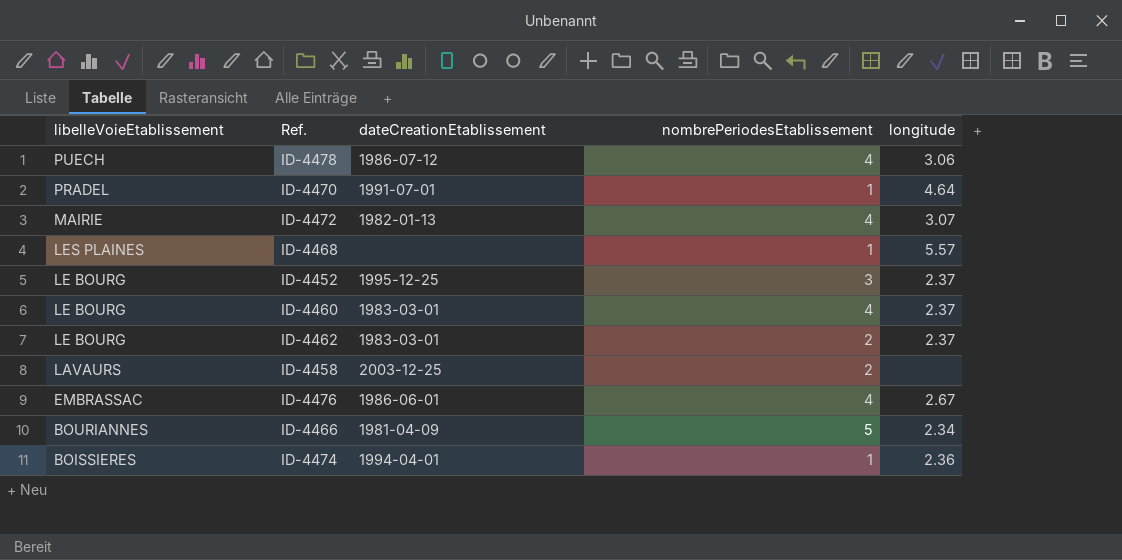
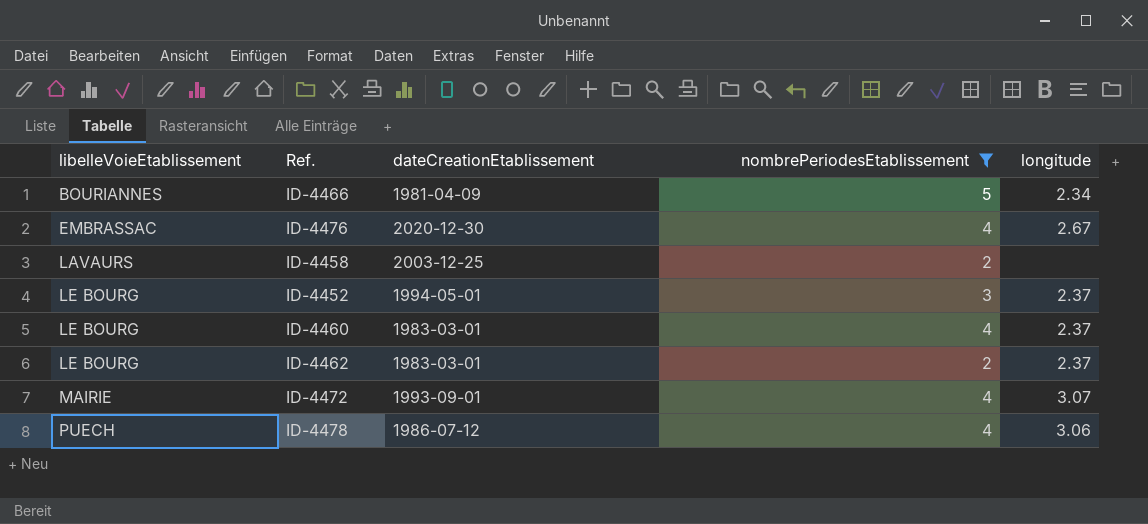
filter: none -> nombrePeriodesEtablissement != 1
row order: libelleVoieEtablissement descending -> libelleVoieEtablissement ascending
ID-4476 | dateCreationEtablissement: 1986-06-01 -> 2020-12-30
ID-4452 | dateCreationEtablissement: 1995-12-25 -> 1994-05-01
ID-4472 | dateCreationEtablissement: 1982-01-13 -> 1993-09-01

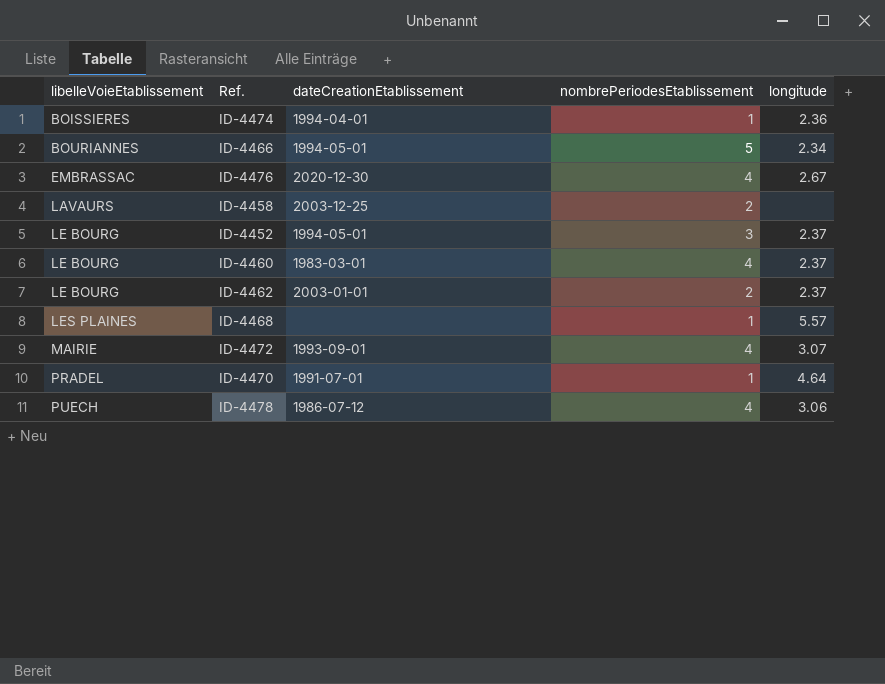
filter: nombrePeriodesEtablissement != 1 -> none
ID-4466 | dateCreationEtablissement: 1981-04-09 -> 1994-05-01
ID-4462 | dateCreationEtablissement: 1983-03-01 -> 2003-01-01

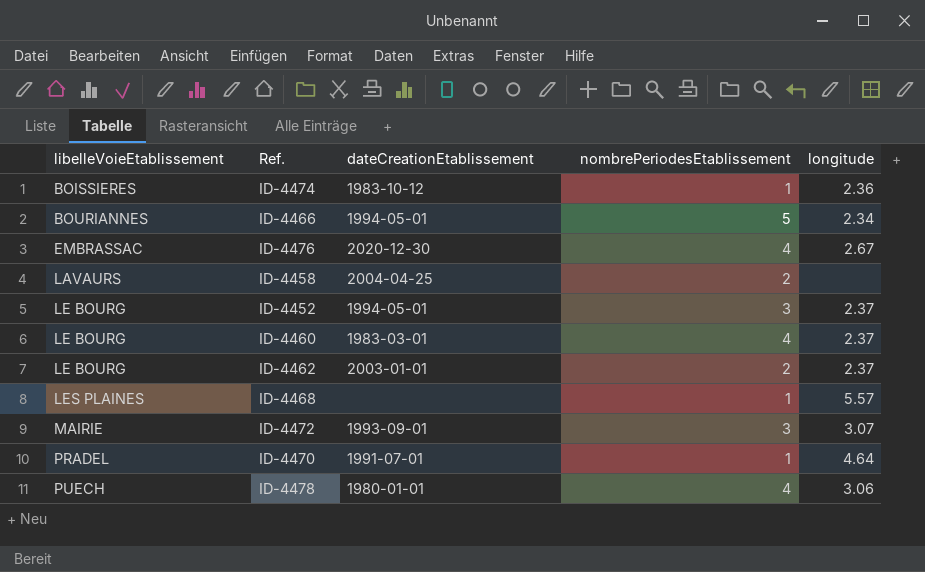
ID-4474 | dateCreationEtablissement: 1994-04-01 -> 1983-10-12
ID-4458 | dateCreationEtablissement: 2003-12-25 -> 2004-04-25
ID-4472 | nombrePeriodesEtablissement: 4 -> 3
ID-4478 | dateCreationEtablissement: 1986-07-12 -> 1980-01-01

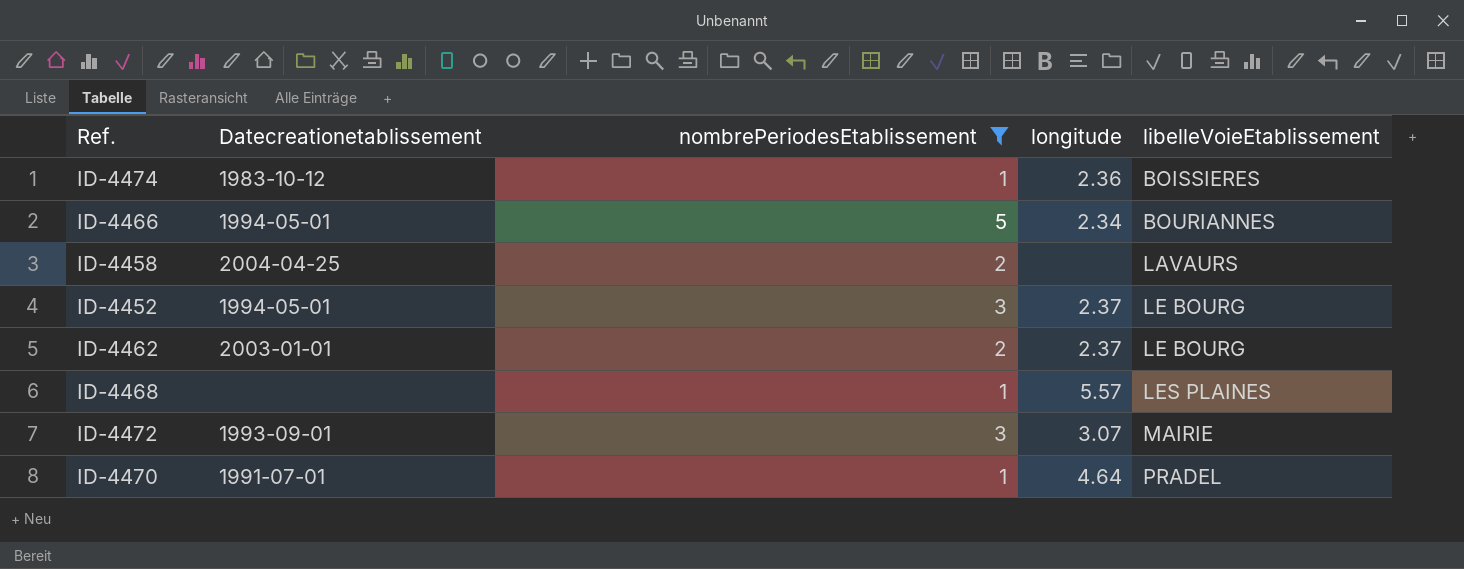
filter: none -> nombrePeriodesEtablissement != 4
column name: dateCreationEtablissement -> Datecreationetablissement
column libelleVoieEtablissement | position: 1 -> 5

